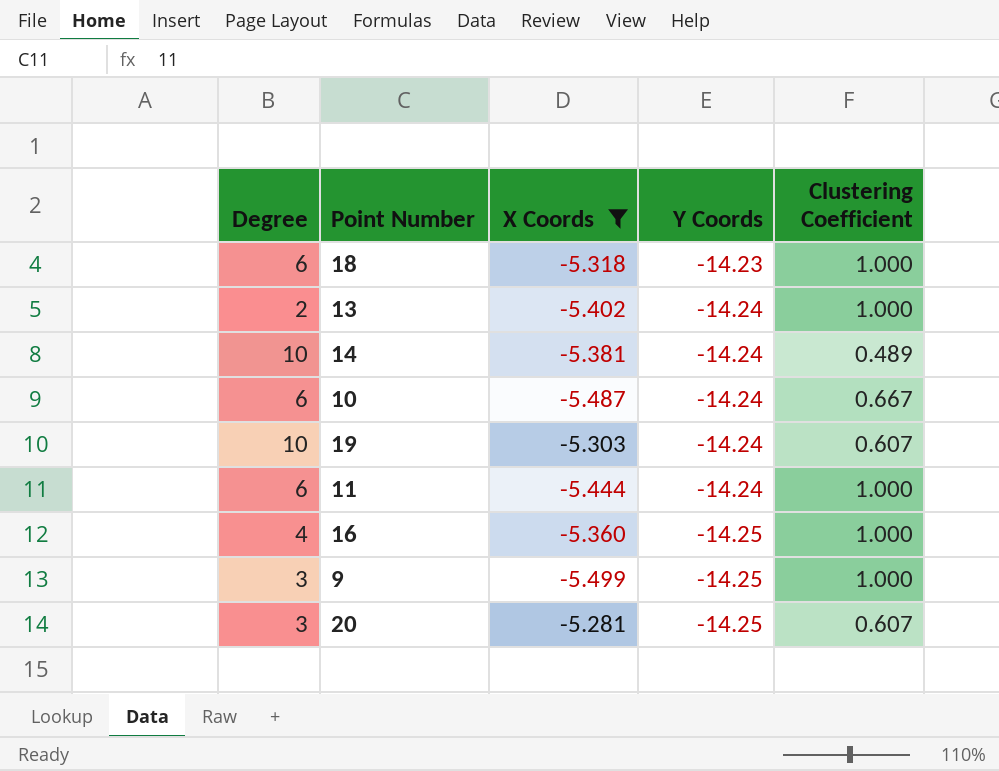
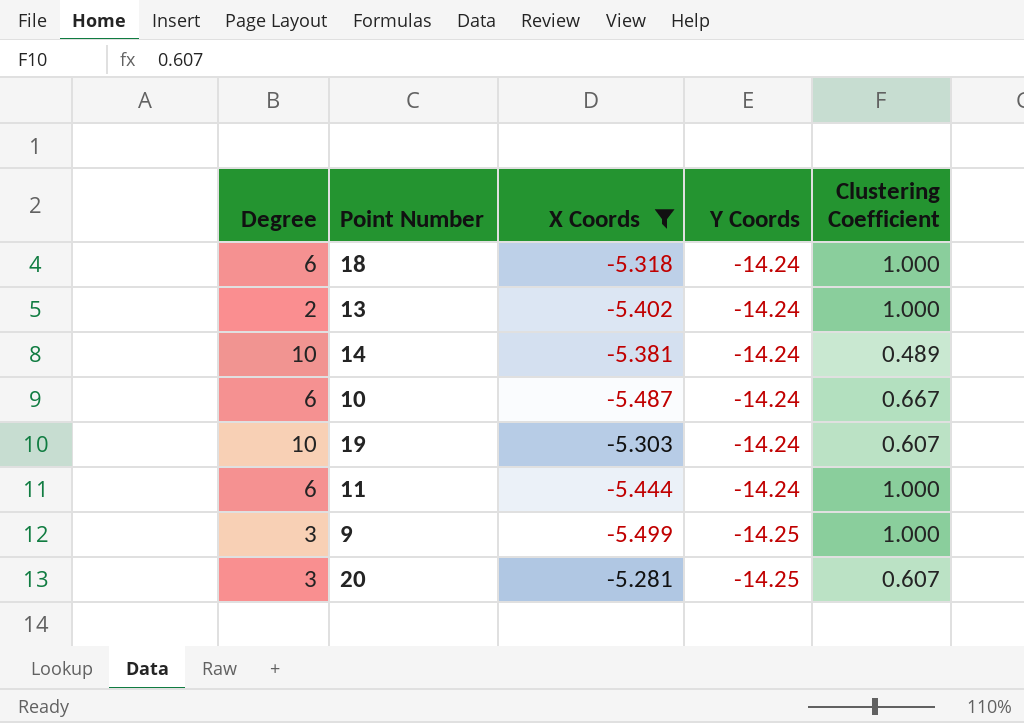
row 16: 4 | -5.360 | -14.25 | 1.000 -> none
18 | Y Coords: -14.23 -> -14.24

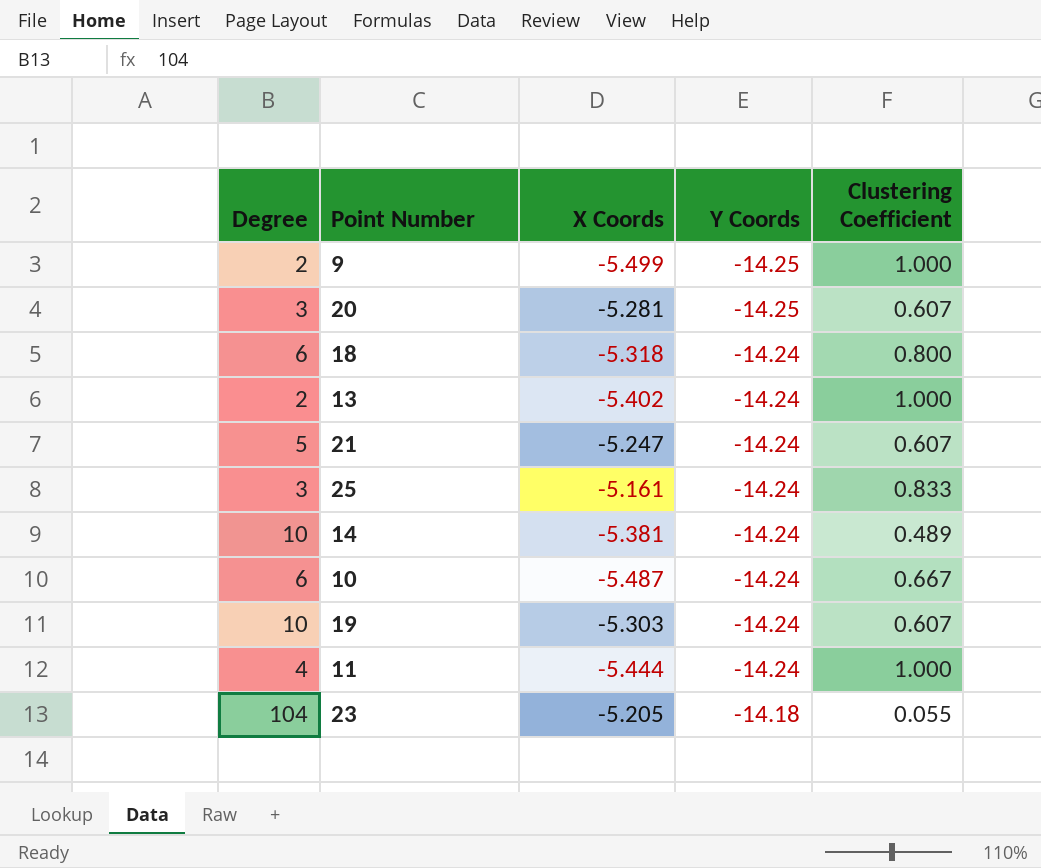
filter: X Coords <= -5.281 -> none
row order: Y Coords descending -> Y Coords ascending
9 | Degree: 3 -> 2
18 | Clustering Coefficient: 1.000 -> 0.800
11 | Degree: 6 -> 4

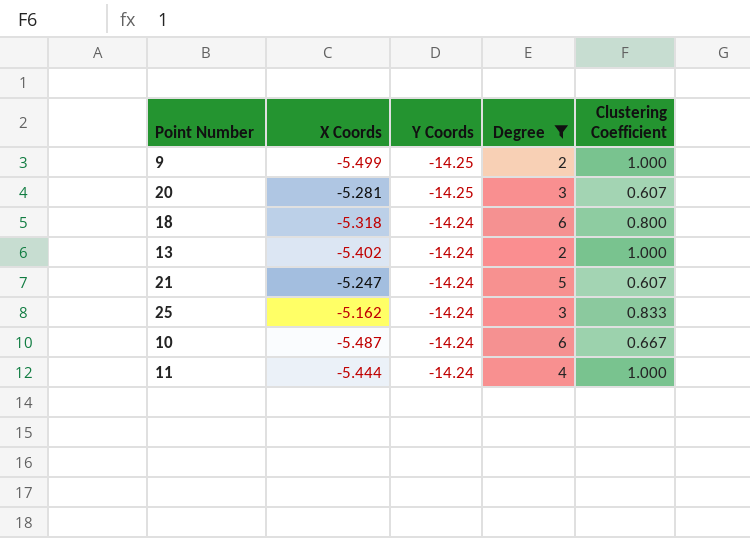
filter: none -> Degree <= 6
column Degree | position: 1 -> 4
25 | X Coords: -5.161 -> -5.162

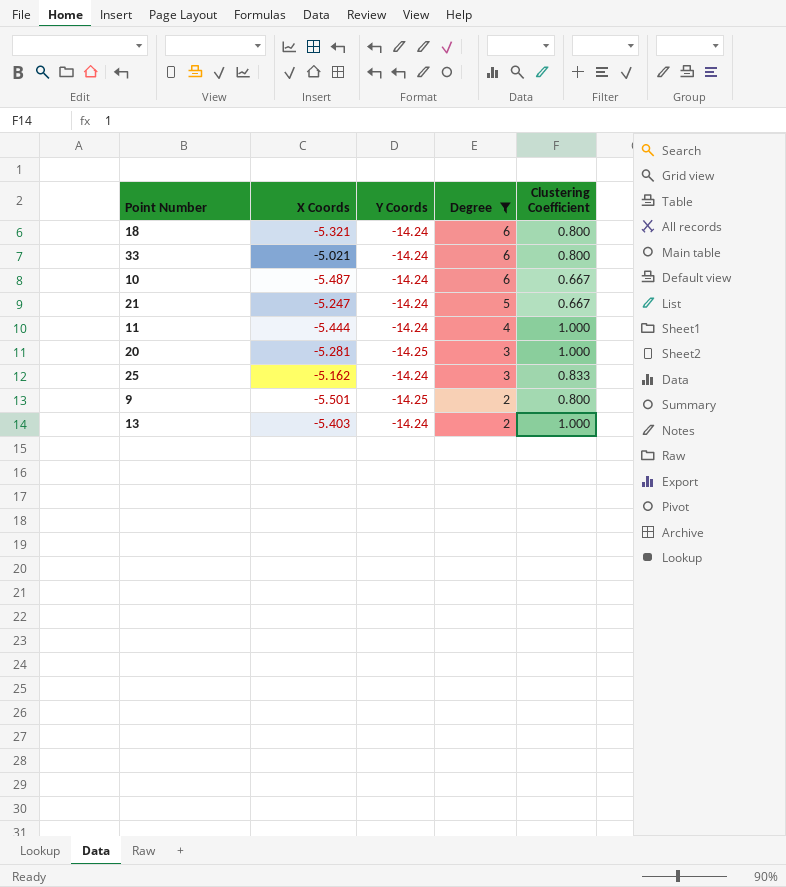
row order: Y Coords ascending -> Degree descending
18 | X Coords: -5.318 -> -5.321
row 33: none -> -5.021 | -14.24 | 6 | 0.800
21 | Clustering Coefficient: 0.607 -> 0.667
20 | Clustering Coefficient: 0.607 -> 1.000
9 | X Coords: -5.499 -> -5.501
9 | Clustering Coefficient: 1.000 -> 0.800
13 | X Coords: -5.402 -> -5.403

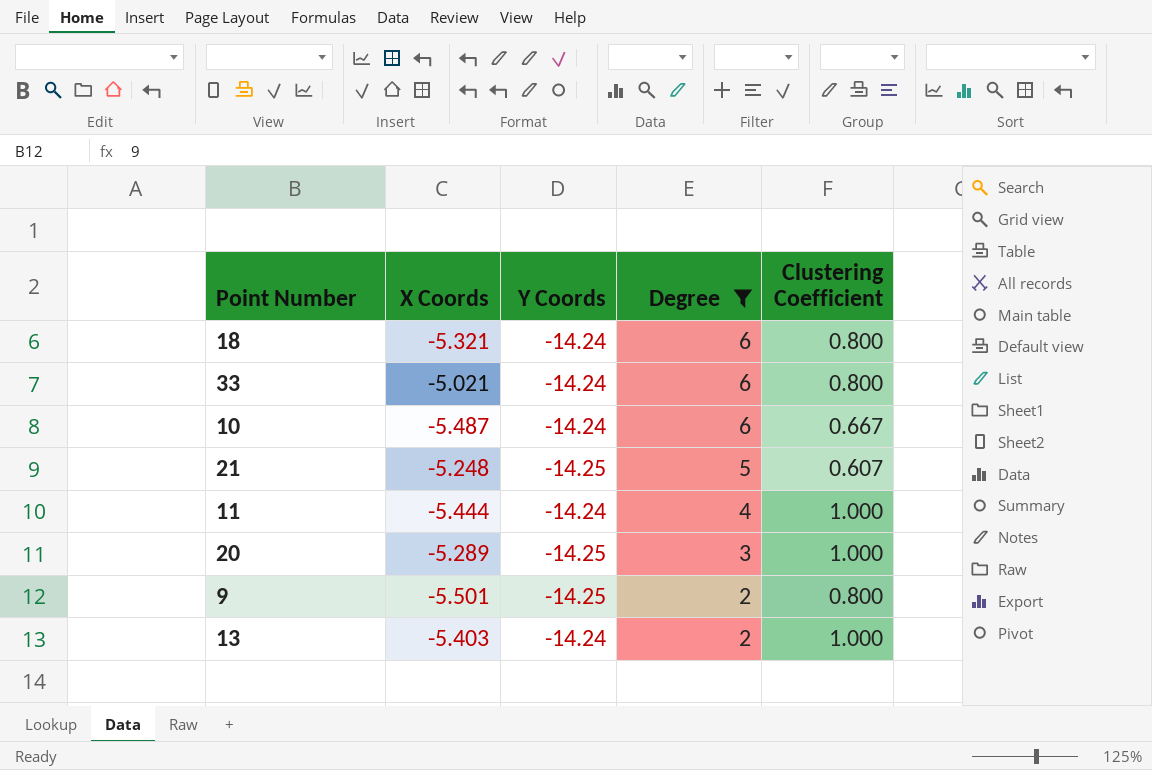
row 25: -5.162 | -14.24 | 3 | 0.833 -> none
21 | X Coords: -5.247 -> -5.248
21 | Y Coords: -14.24 -> -14.25
21 | Clustering Coefficient: 0.667 -> 0.607
20 | X Coords: -5.281 -> -5.289

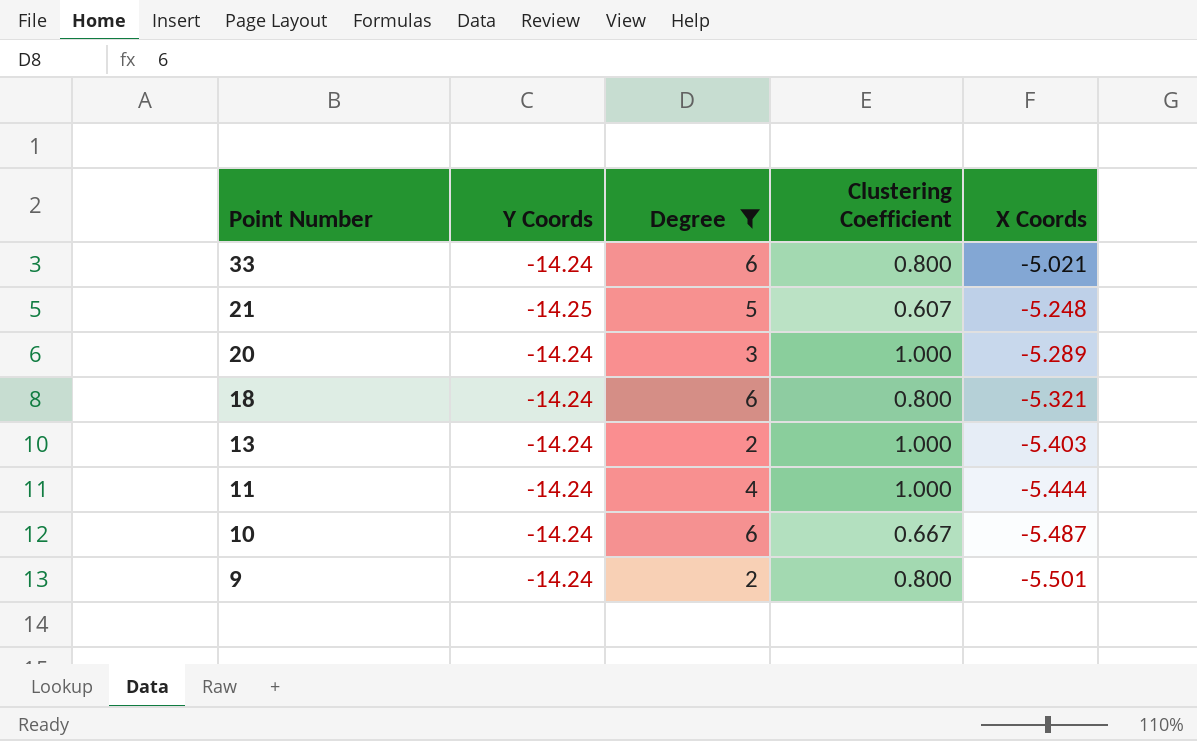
row order: Degree descending -> Point Number descending
column X Coords | position: 2 -> 5
20 | Y Coords: -14.25 -> -14.24
9 | Y Coords: -14.25 -> -14.24

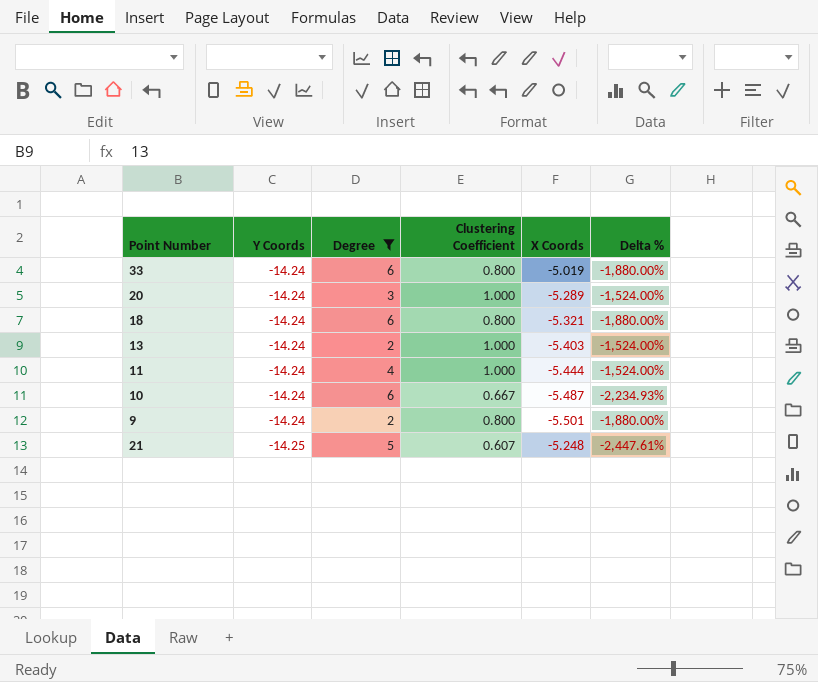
row order: Point Number descending -> Y Coords descending
column Delta % | formula: none -> ([Y Coords] - [Clustering Coefficient]) / [Clustering Coefficient]
33 | X Coords: -5.021 -> -5.019

